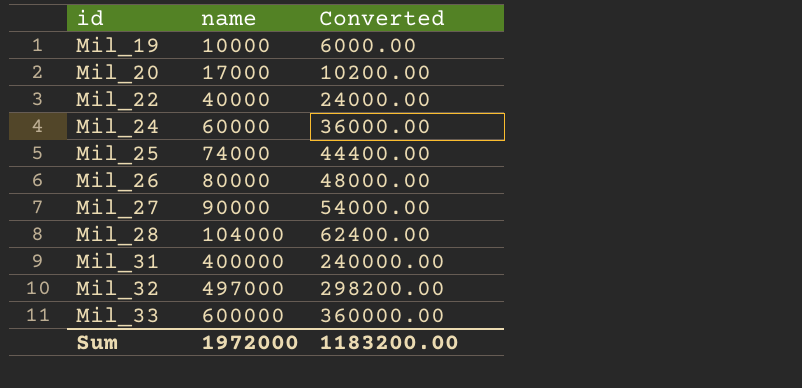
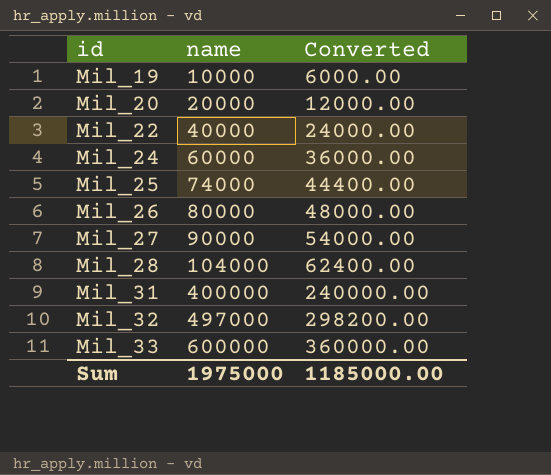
Mil_20 | name: 17000 -> 20000
Mil_20 | Converted: 10200.00 -> 12000.00
Sum | name: 1972000 -> 1975000
Sum | Converted: 1183200.00 -> 1185000.00

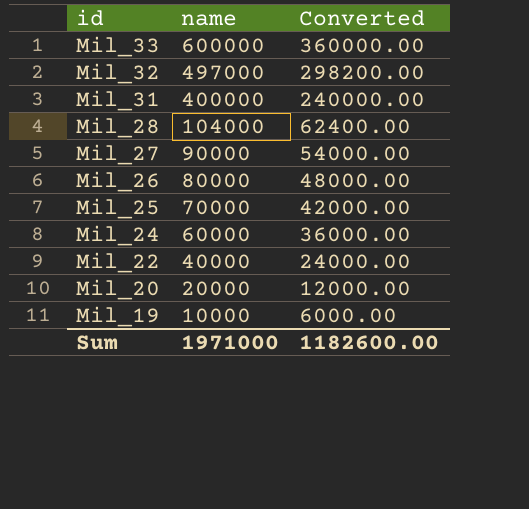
row order: id ascending -> id descending
Mil_25 | name: 74000 -> 70000
Mil_25 | Converted: 44400.00 -> 42000.00
Sum | name: 1975000 -> 1971000
Sum | Converted: 1185000.00 -> 1182600.00

